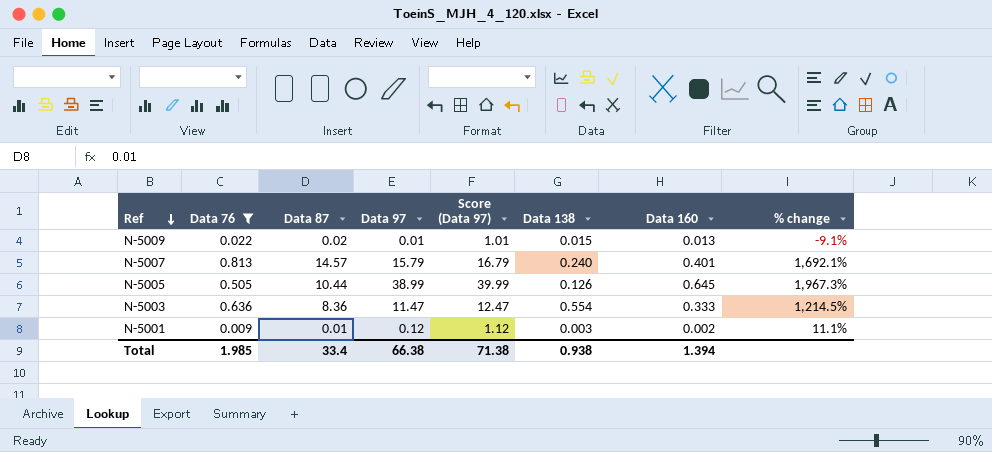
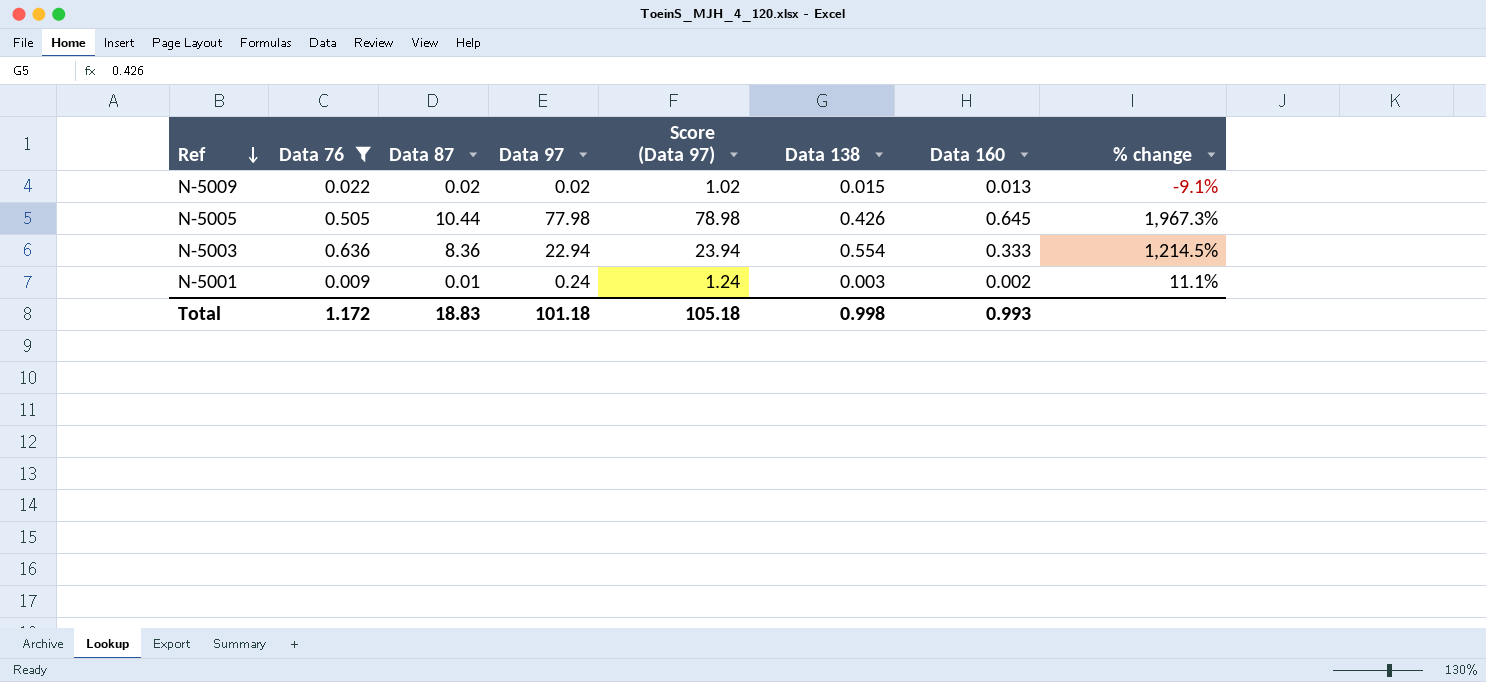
row N-5007: 0.813 | 14.57 | 15.79 | 16.79 | 0.240 | 0.401 | 1,692.1% -> none
N-5009 | Data 97: 0.01 -> 0.02
N-5009 | Score (Data 97): 1.01 -> 1.02
N-5005 | Data 97: 38.99 -> 77.98
N-5005 | Score (Data 97): 39.99 -> 78.98
N-5005 | Data 138: 0.126 -> 0.426
N-5003 | Data 97: 11.47 -> 22.94
N-5003 | Score (Data 97): 12.47 -> 23.94
N-5001 | Data 97: 0.12 -> 0.24
N-5001 | Score (Data 97): 1.12 -> 1.24
Total | Data 76: 1.985 -> 1.172
Total | Data 87: 33.4 -> 18.83
Total | Data 97: 66.38 -> 101.18
Total | Score (Data 97): 71.38 -> 105.18
Total | Data 138: 0.938 -> 0.998
Total | Data 160: 1.394 -> 0.993

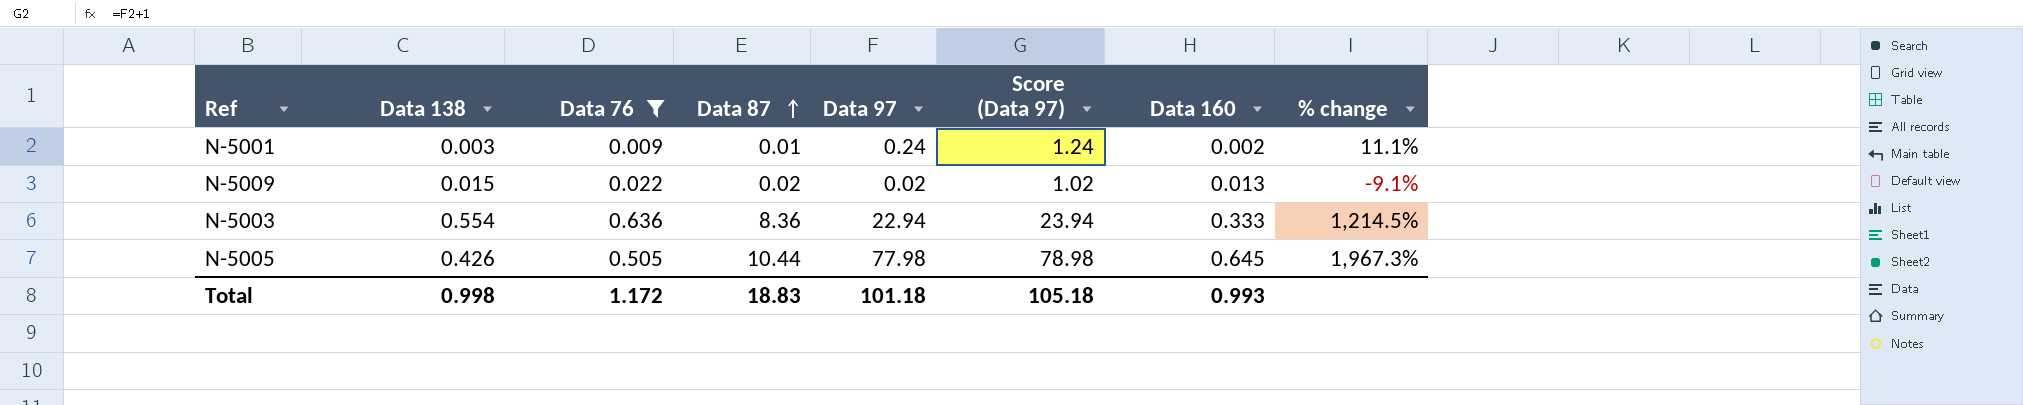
row order: Ref descending -> Data 87 ascending
column Data 138 | position: 6 -> 2

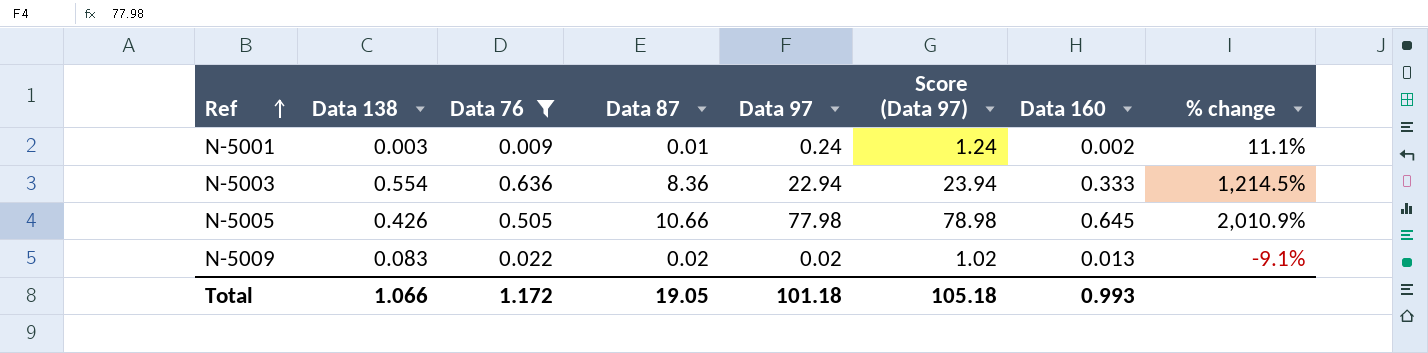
row order: Data 87 ascending -> Ref ascending
N-5005 | Data 87: 10.44 -> 10.66
N-5005 | % change: 1,967.3% -> 2,010.9%
N-5009 | Data 138: 0.015 -> 0.083
Total | Data 138: 0.998 -> 1.066
Total | Data 87: 18.83 -> 19.05

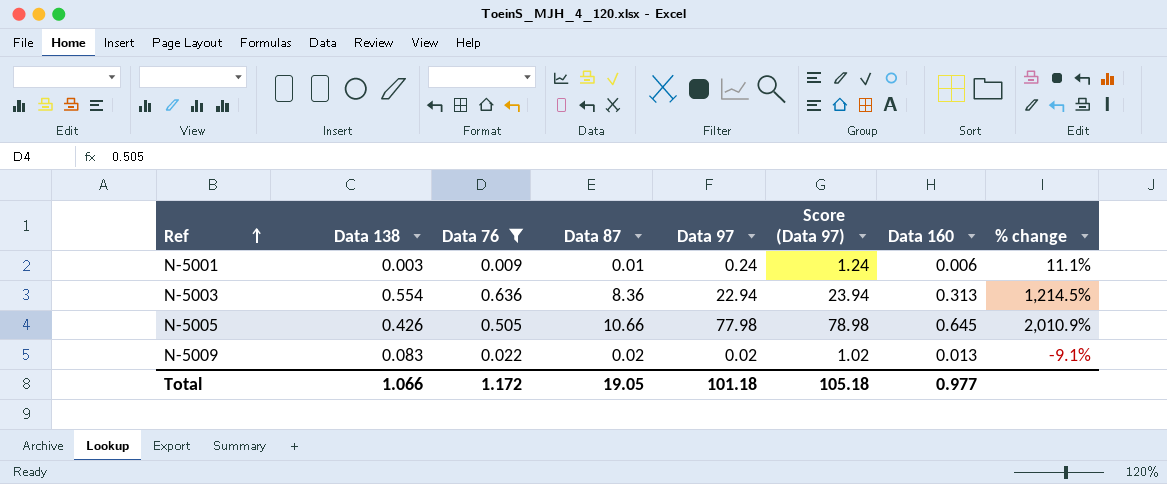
N-5001 | Data 160: 0.002 -> 0.006
N-5003 | Data 160: 0.333 -> 0.313
Total | Data 160: 0.993 -> 0.977

